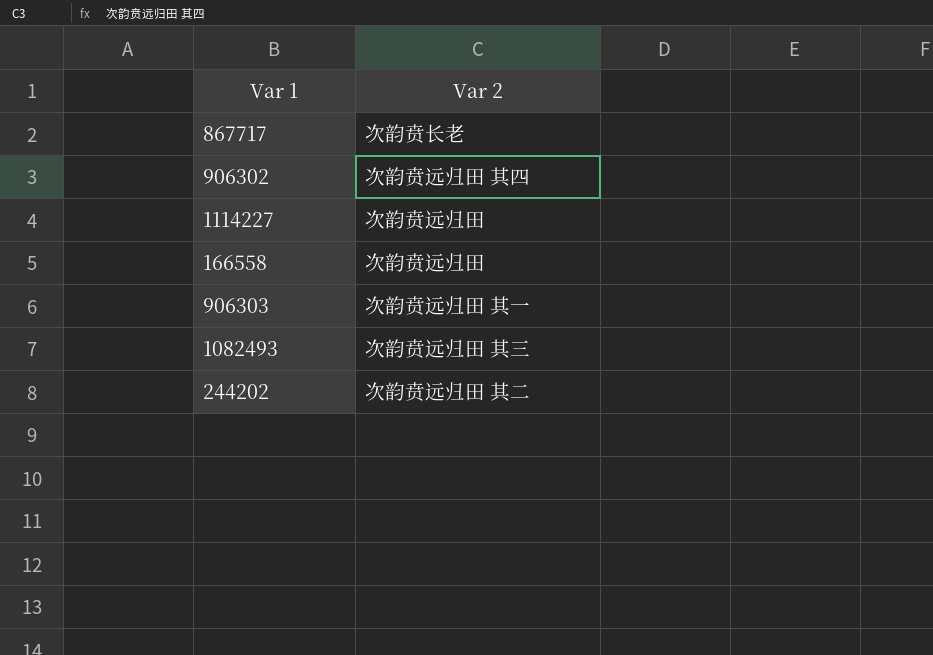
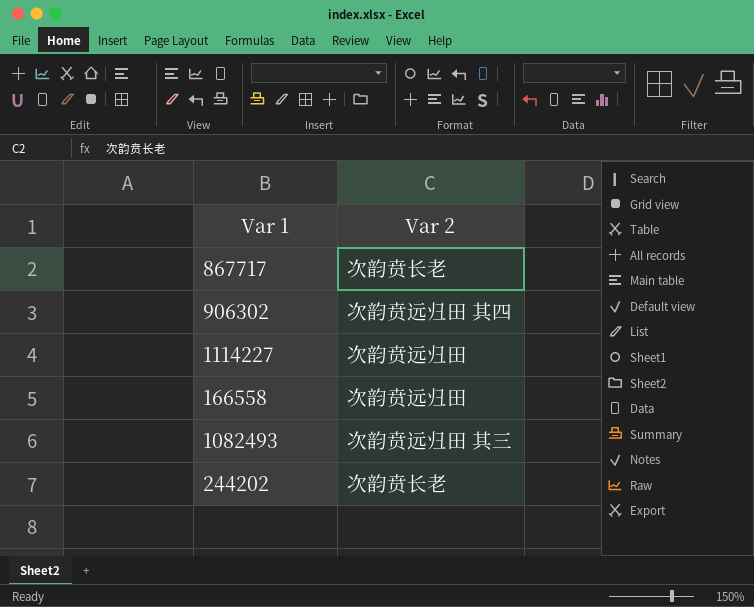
row 906303: 次韵贲远归田 其一 -> none
244202 | Var 2: 次韵贲远归田 其二 -> 次韵贲长老

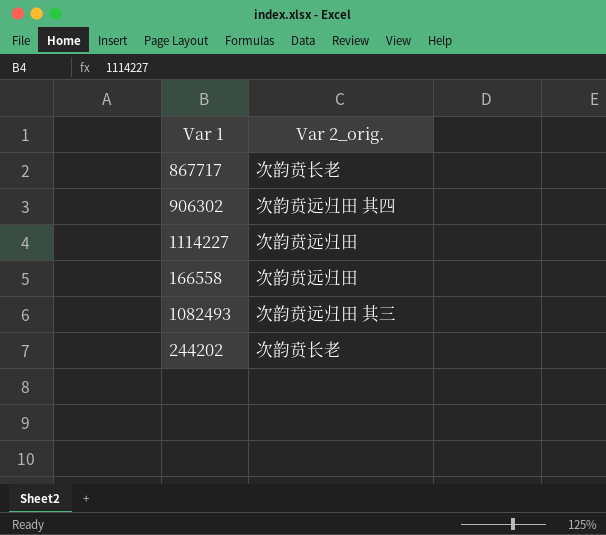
column name: Var 2 -> Var 2_orig.

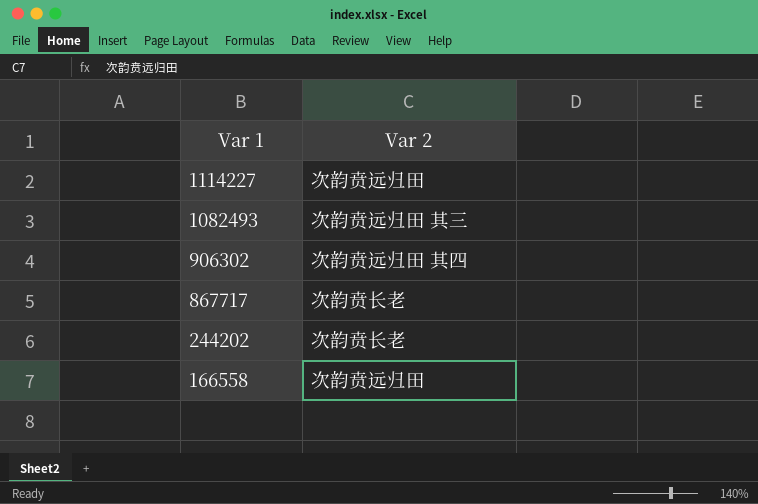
row order: none -> Var 1 descending
column name: Var 2_orig. -> Var 2

